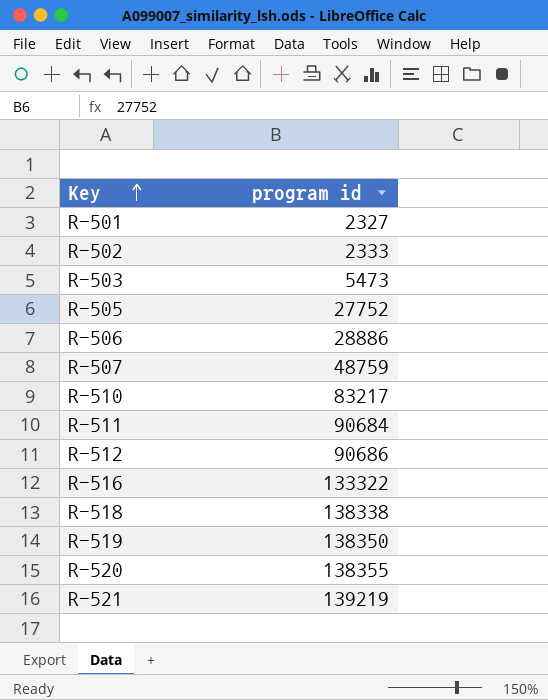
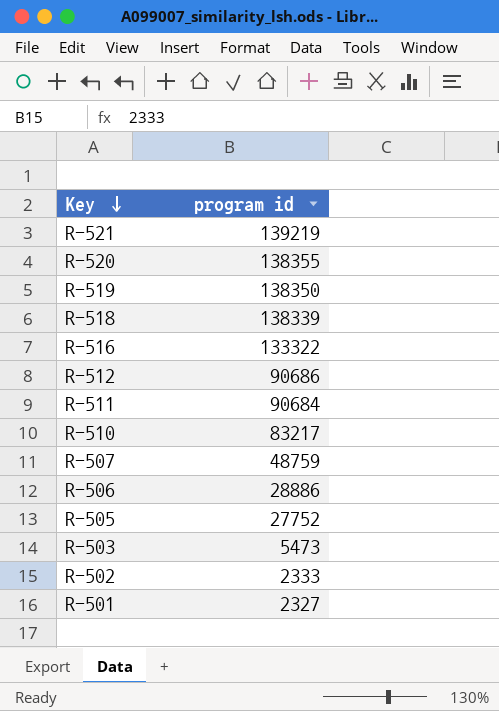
row order: Key ascending -> Key descending
R-518 | program id: 138338 -> 138339

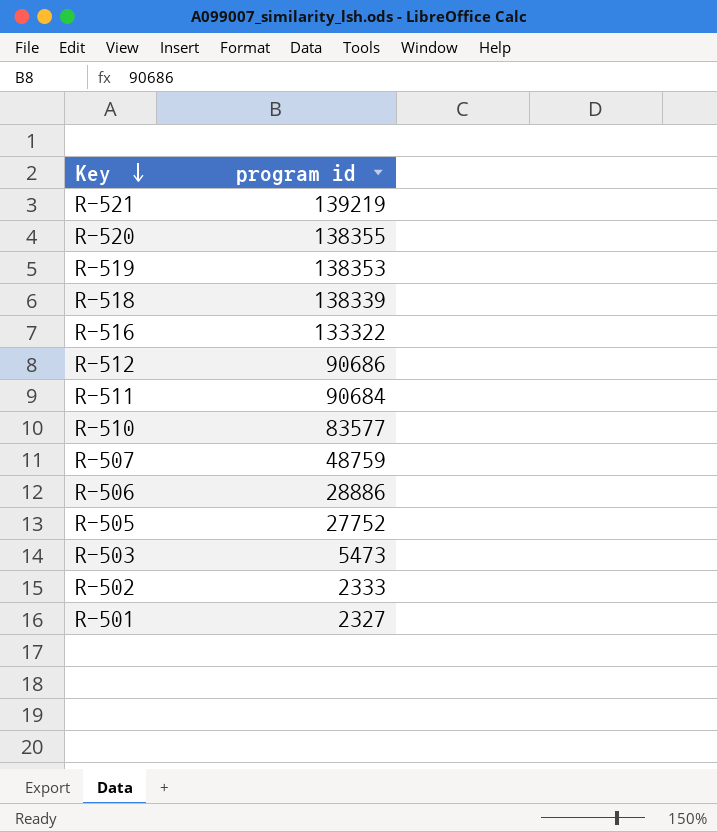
R-519 | program id: 138350 -> 138353
R-510 | program id: 83217 -> 83577

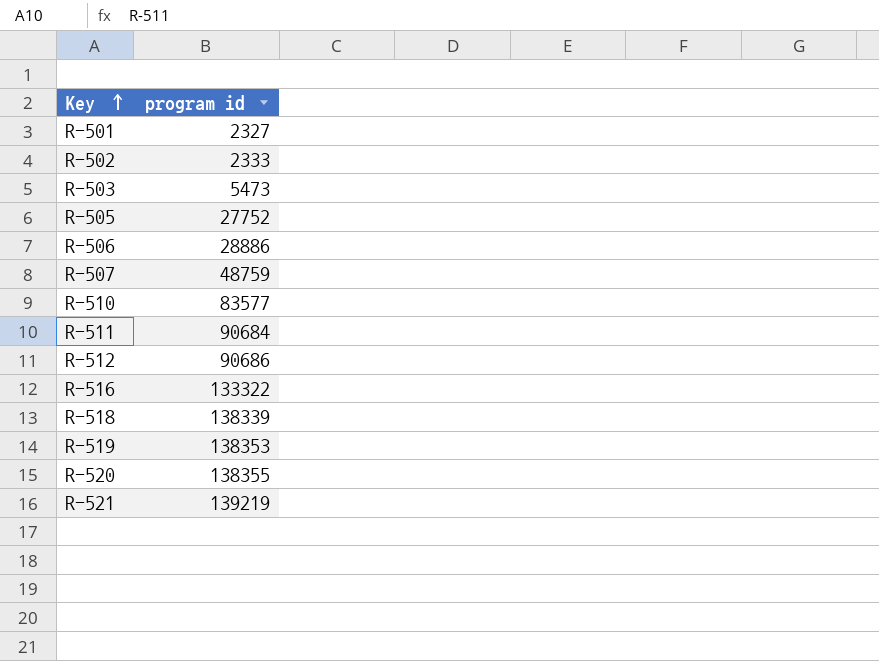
row order: Key descending -> Key ascending

